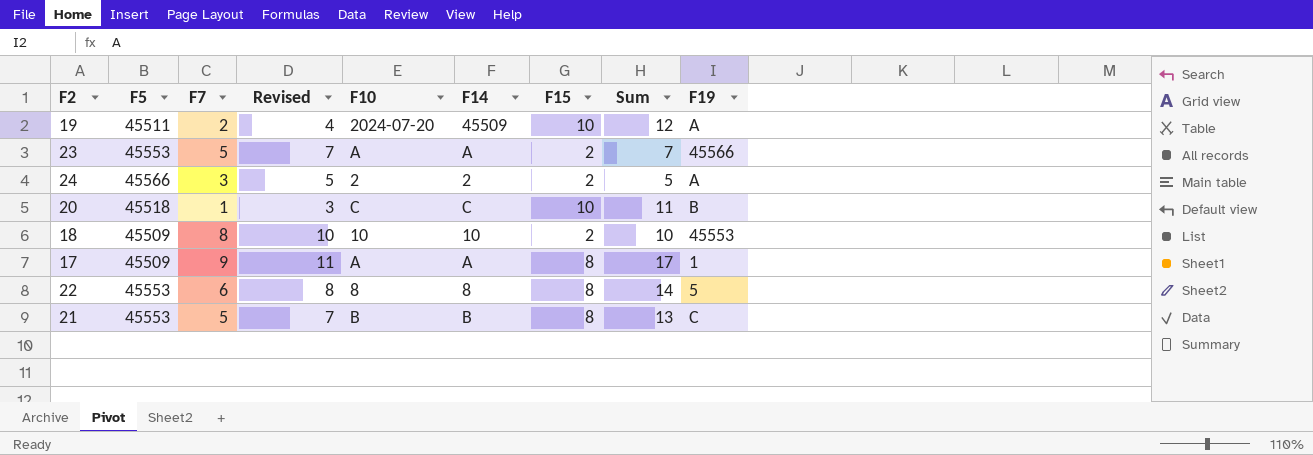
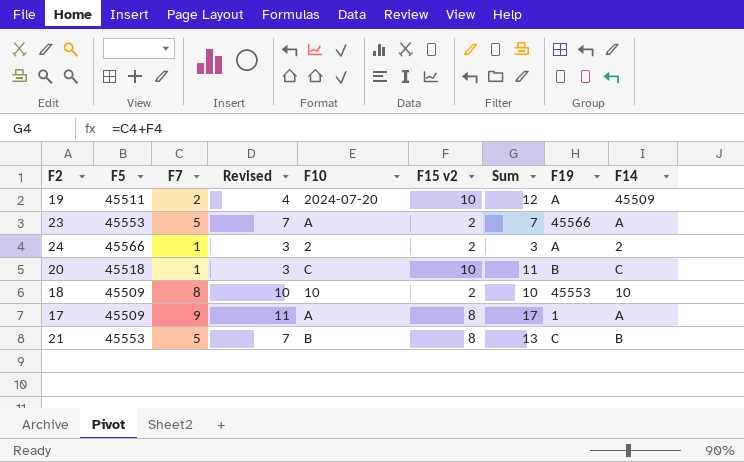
column name: F15 -> F15 v2
column F14 | position: 6 -> 9
row 22: 45553 | 6 | 8 | 8 | 8 | 8 | 14 | 5 -> none
24 | F7: 3 -> 1
24 | Revised: 5 -> 3
24 | Sum: 5 -> 3

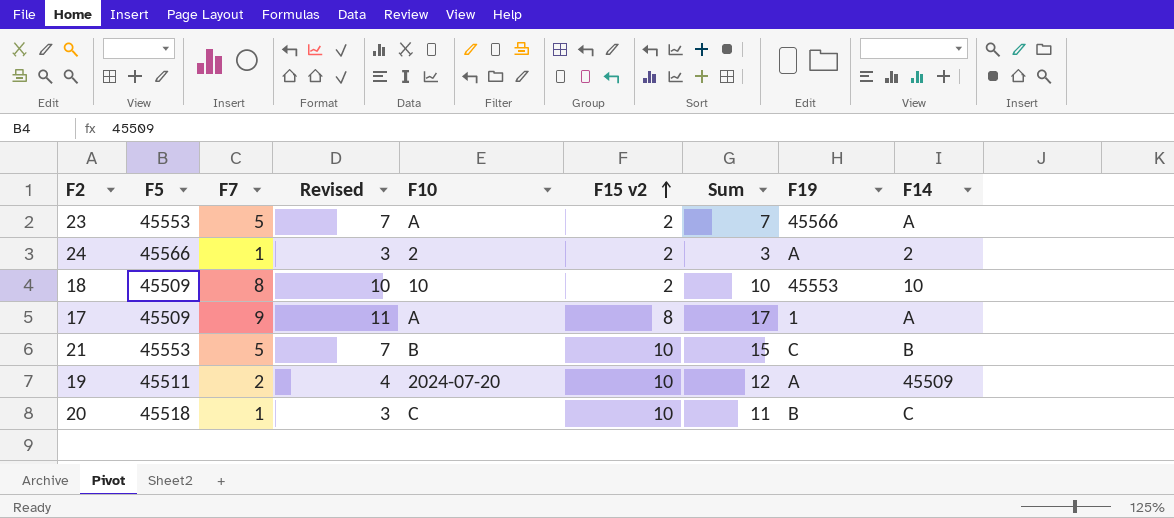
row order: none -> F15 v2 ascending
21 | F15 v2: 8 -> 10
21 | Sum: 13 -> 15

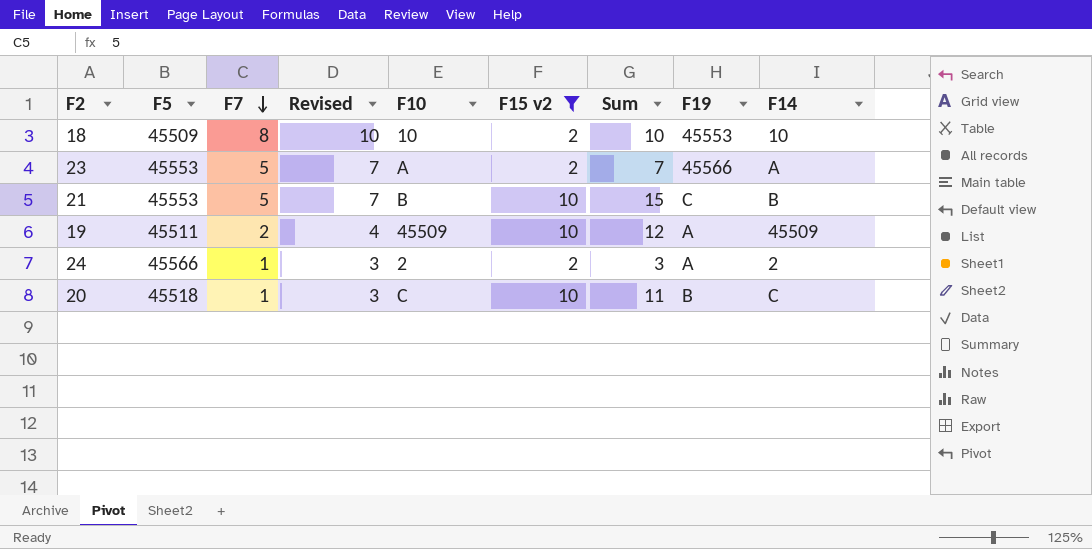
filter: none -> F15 v2 != 8
row order: F15 v2 ascending -> F7 descending
19 | F10: 2024-07-20 -> 45509

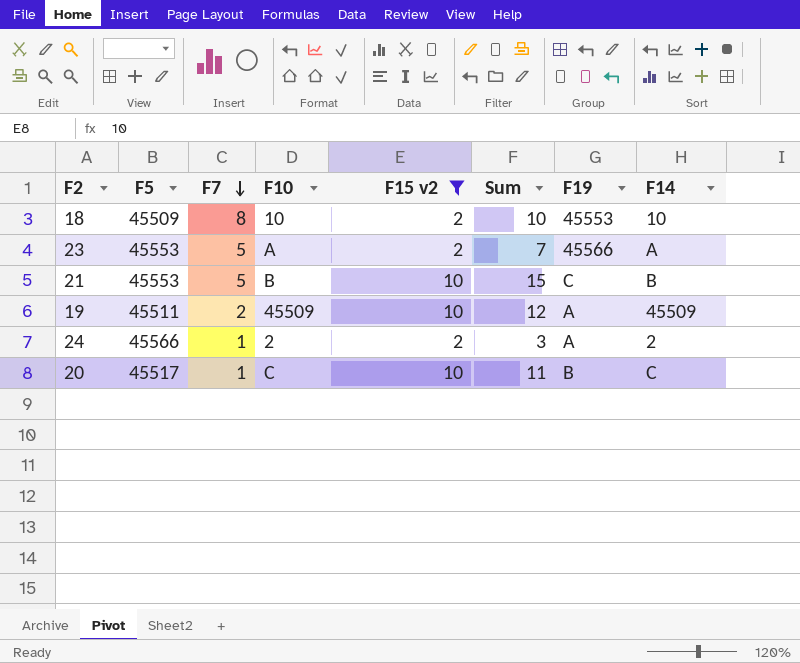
column Revised | formula: [F7] + 2 -> none
20 | F5: 45518 -> 45517

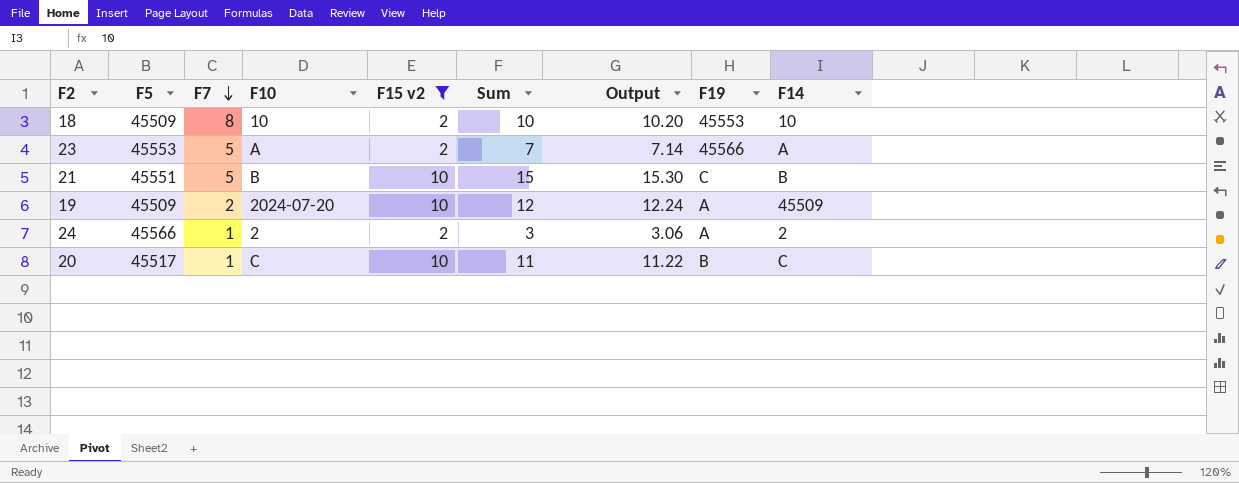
column Output | formula: none -> [Sum] * 1.02
21 | F5: 45553 -> 45551
19 | F5: 45511 -> 45509
19 | F10: 45509 -> 2024-07-20

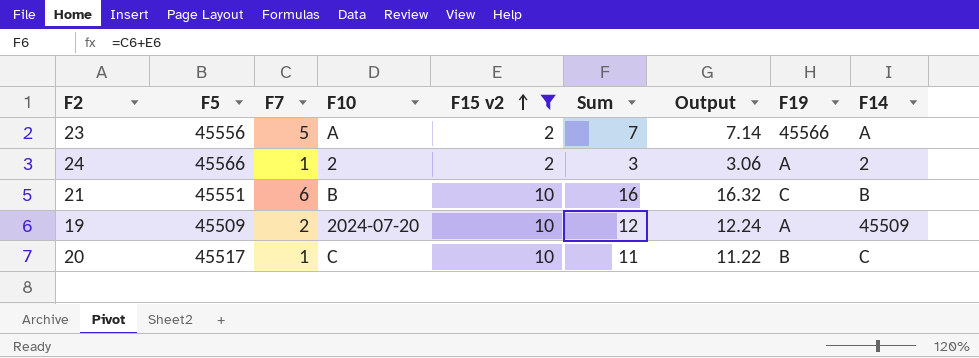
row order: F7 descending -> F15 v2 ascending
row 18: 45509 | 8 | 10 | 2 | 10 | 10.20 | 45553 | 10 -> none
23 | F5: 45553 -> 45556
21 | F7: 5 -> 6
21 | Sum: 15 -> 16
21 | Output: 15.30 -> 16.32

